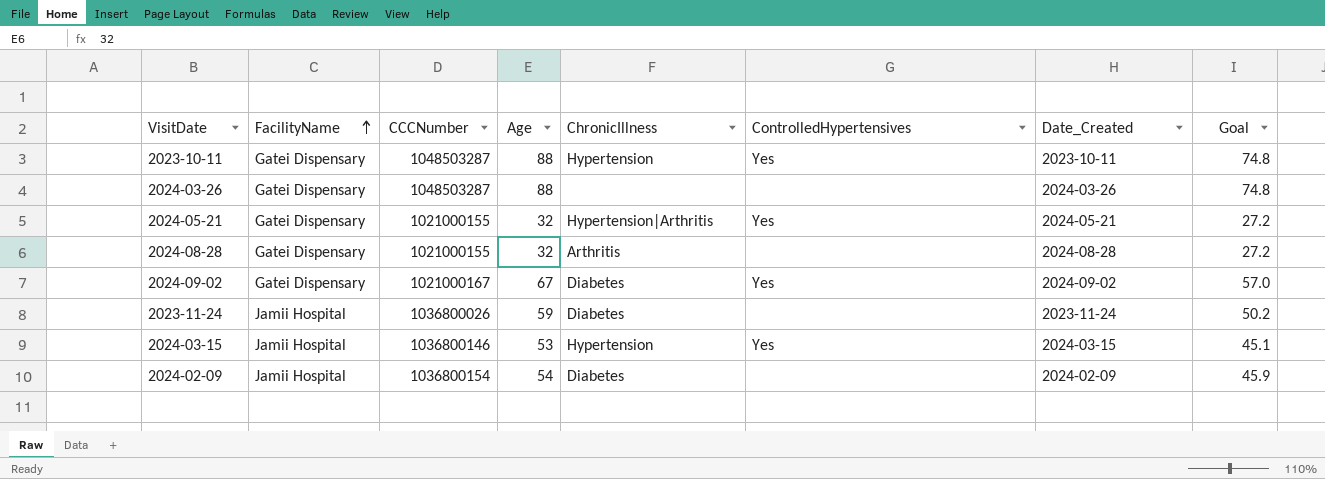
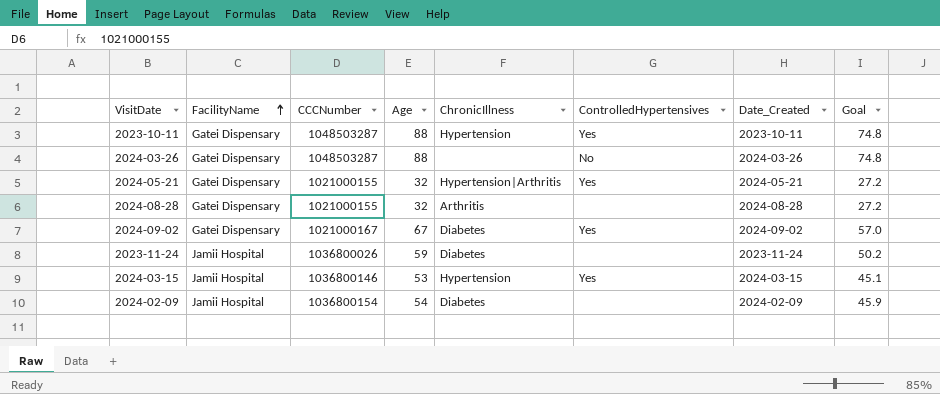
2024-03-26 | ControlledHypertensives: none -> No

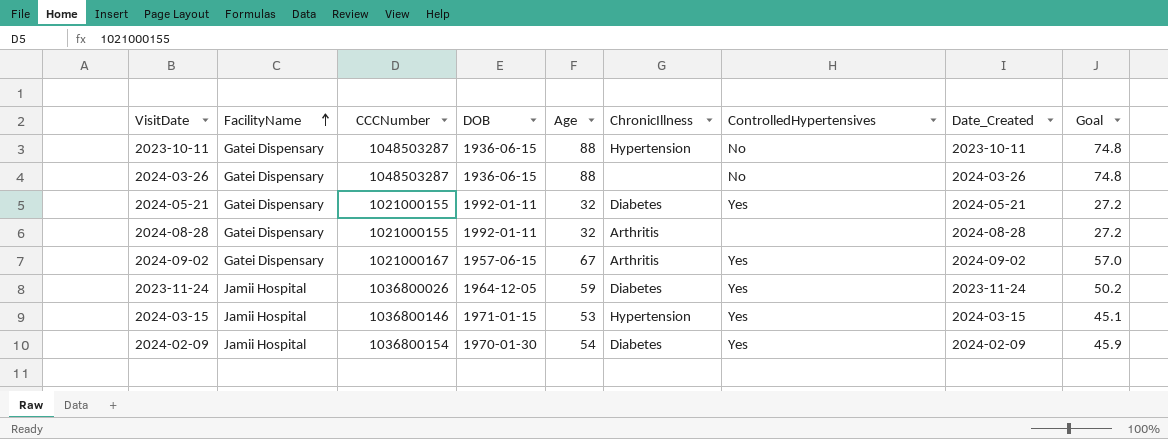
column DOB | position: none -> 4
2023-10-11 | ControlledHypertensives: Yes -> No
2024-05-21 | ChronicIllness: Hypertension|Arthritis -> Diabetes
2024-09-02 | ChronicIllness: Diabetes -> Arthritis
2023-11-24 | ControlledHypertensives: none -> Yes
2024-02-09 | ControlledHypertensives: none -> Yes

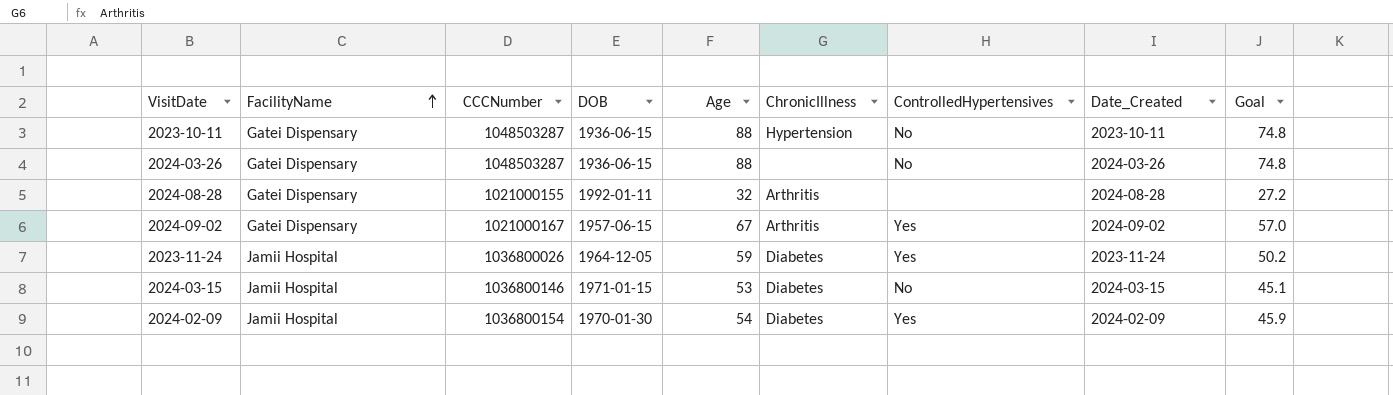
row 2024-05-21: Gatei Dispensary | 1021000155 | 1992-01-11 | 32 | Diabetes | Yes | 2024-05-21 | 27.2 -> none
2024-03-15 | ChronicIllness: Hypertension -> Diabetes
2024-03-15 | ControlledHypertensives: Yes -> No

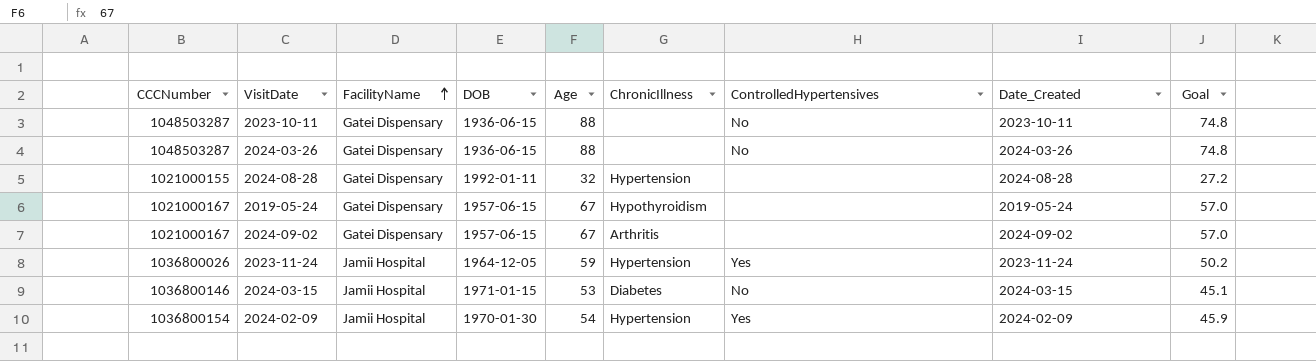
column CCCNumber | position: 3 -> 1
2023-10-11 | ChronicIllness: Hypertension -> none
2024-08-28 | ChronicIllness: Arthritis -> Hypertension
row 2019-05-24: none -> 1021000167 | Gatei Dispensary | 1957-06-15 | 67 | Hypothyroidism | none | 2019-05-24 | 57.0
2024-09-02 | ControlledHypertensives: Yes -> none
2023-11-24 | ChronicIllness: Diabetes -> Hypertension
2024-02-09 | ChronicIllness: Diabetes -> Hypertension

